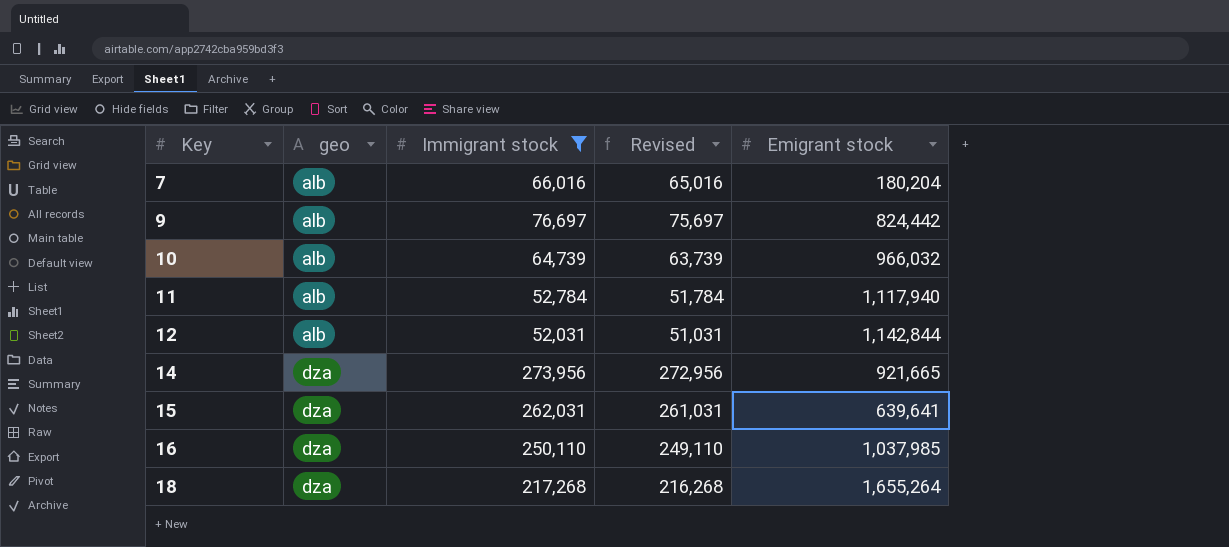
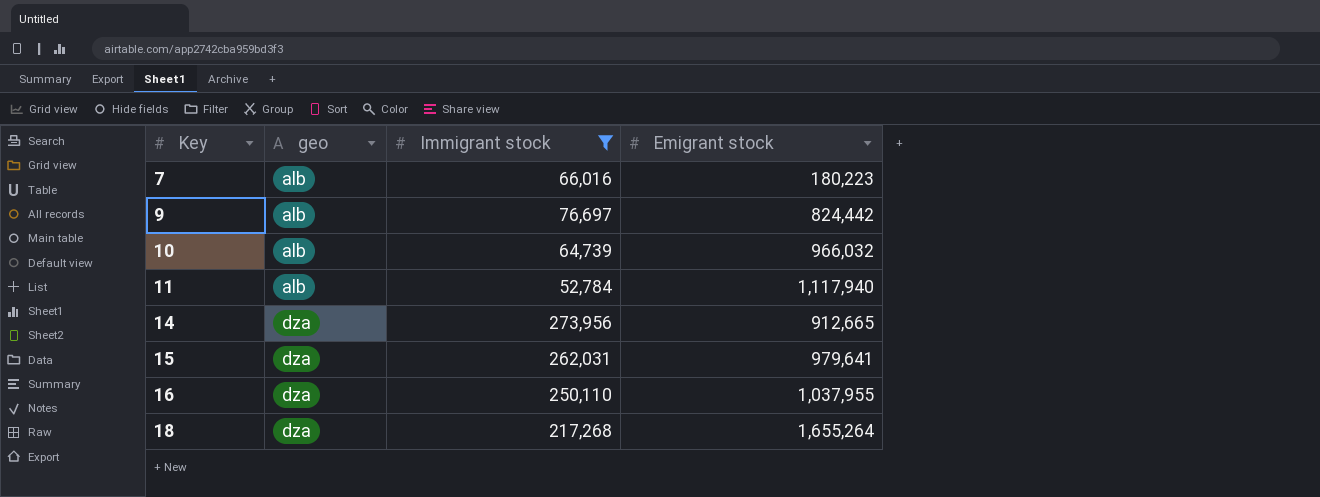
column Revised | formula: [Immigrant stock] - 1000 -> none
row 12: alb | 52,031 | 51,031 | 1,142,844 -> none
7 | Emigrant stock: 180,204 -> 180,223
14 | Emigrant stock: 921,665 -> 912,665
15 | Emigrant stock: 639,641 -> 979,641
16 | Emigrant stock: 1,037,985 -> 1,037,955

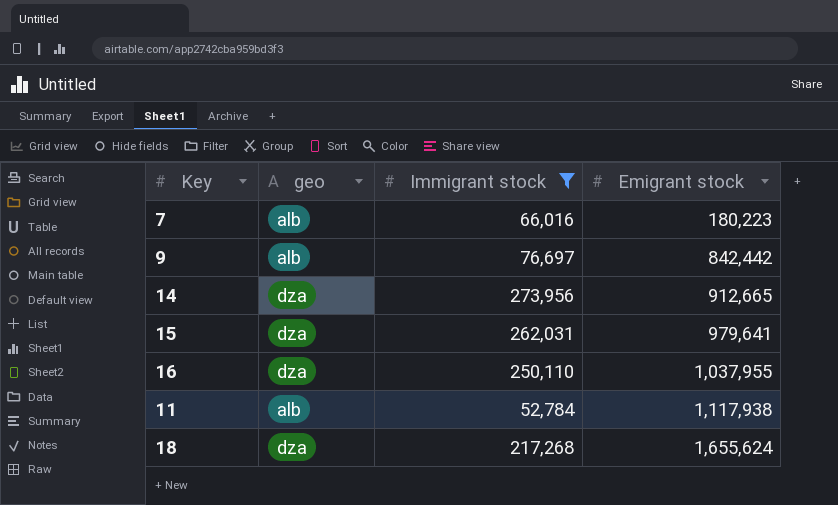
row order: Key ascending -> Emigrant stock ascending
row 10: alb | 64,739 | 966,032 -> none
9 | Emigrant stock: 824,442 -> 842,442
11 | Emigrant stock: 1,117,940 -> 1,117,938
18 | Emigrant stock: 1,655,264 -> 1,655,624

